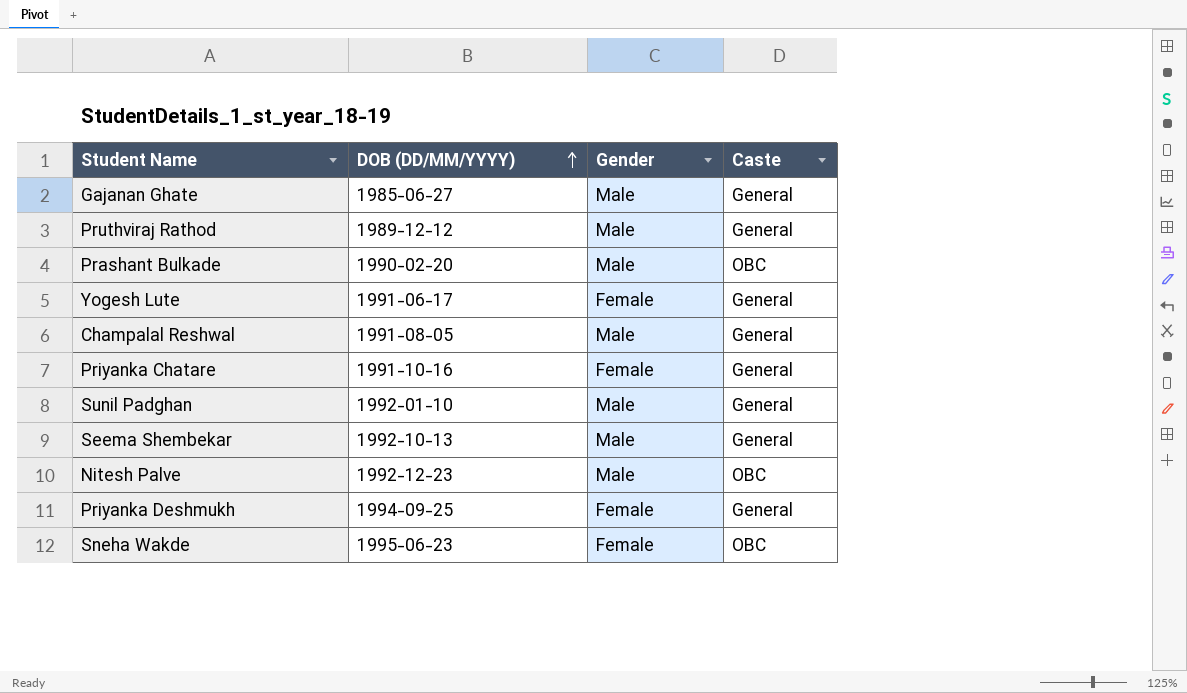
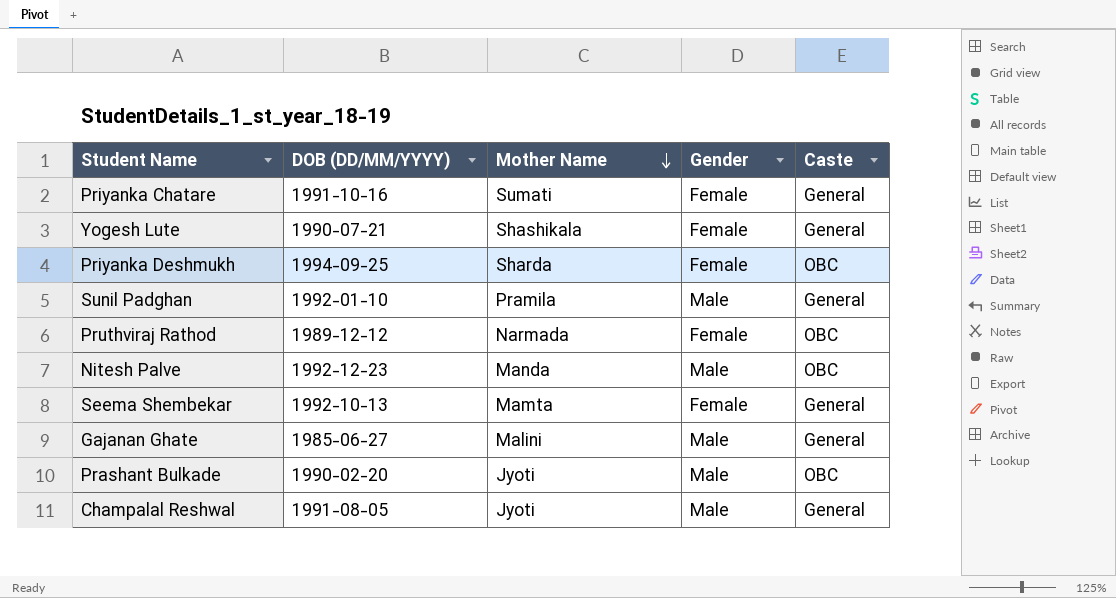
row order: DOB (DD/MM/YYYY) ascending -> Mother Name descending
column Mother Name | position: none -> 3
row Sneha Wakde: 1995-06-23 | Female | OBC -> none
Yogesh Lute | DOB (DD/MM/YYYY): 1991-06-17 -> 1990-07-21
Priyanka Deshmukh | Caste: General -> OBC
Pruthviraj Rathod | Gender: Male -> Female
Pruthviraj Rathod | Caste: General -> OBC
Seema Shembekar | Gender: Male -> Female

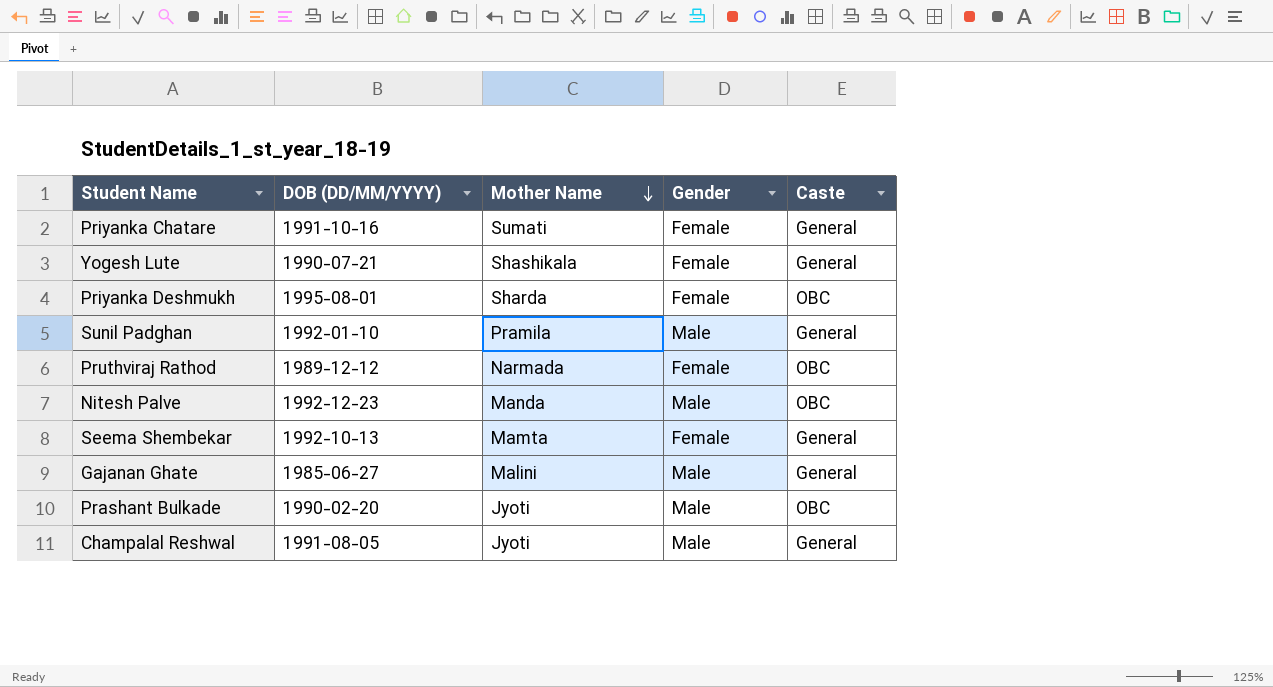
Priyanka Deshmukh | DOB (DD/MM/YYYY): 1994-09-25 -> 1995-08-01

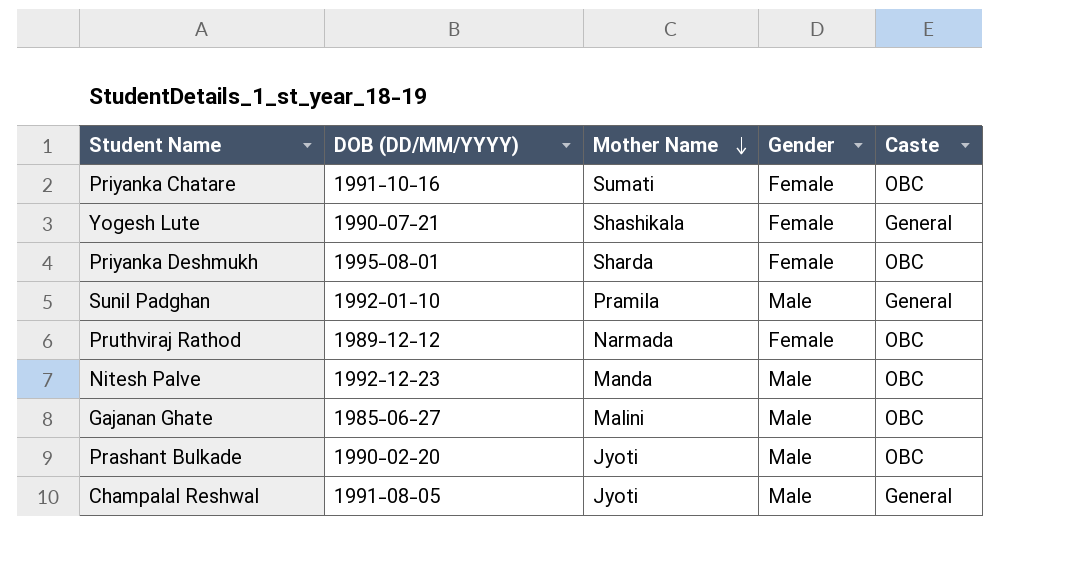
row Seema Shembekar: 1992-10-13 | Mamta | Female | General -> none
Priyanka Chatare | Caste: General -> OBC
Gajanan Ghate | Caste: General -> OBC

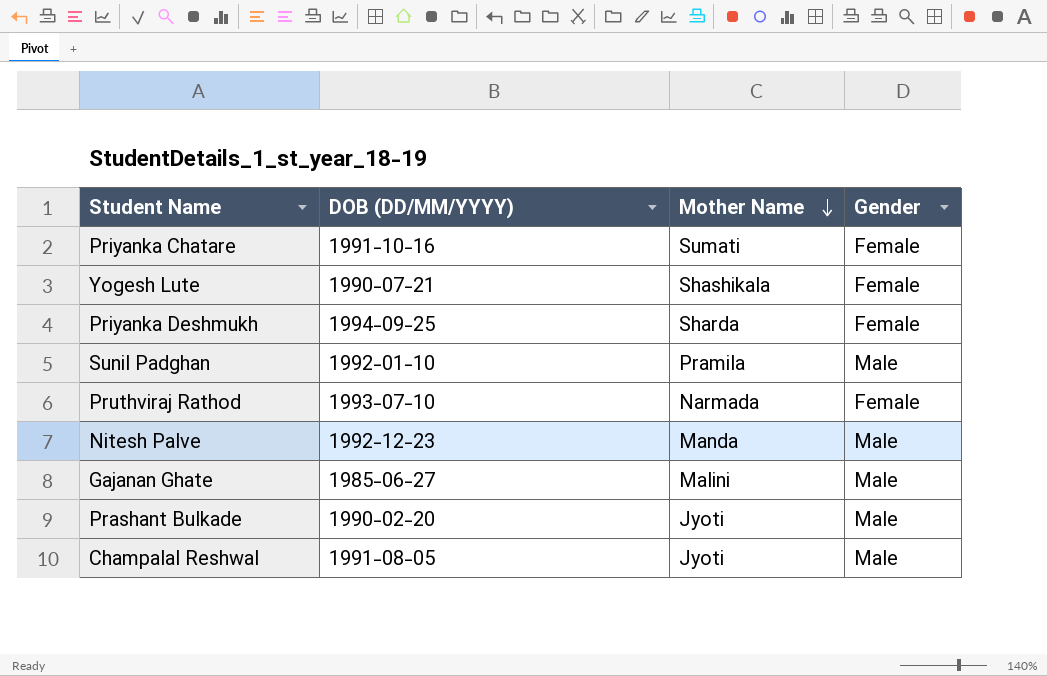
column Caste | position: 5 -> none
Priyanka Deshmukh | DOB (DD/MM/YYYY): 1995-08-01 -> 1994-09-25
Pruthviraj Rathod | DOB (DD/MM/YYYY): 1989-12-12 -> 1993-07-10

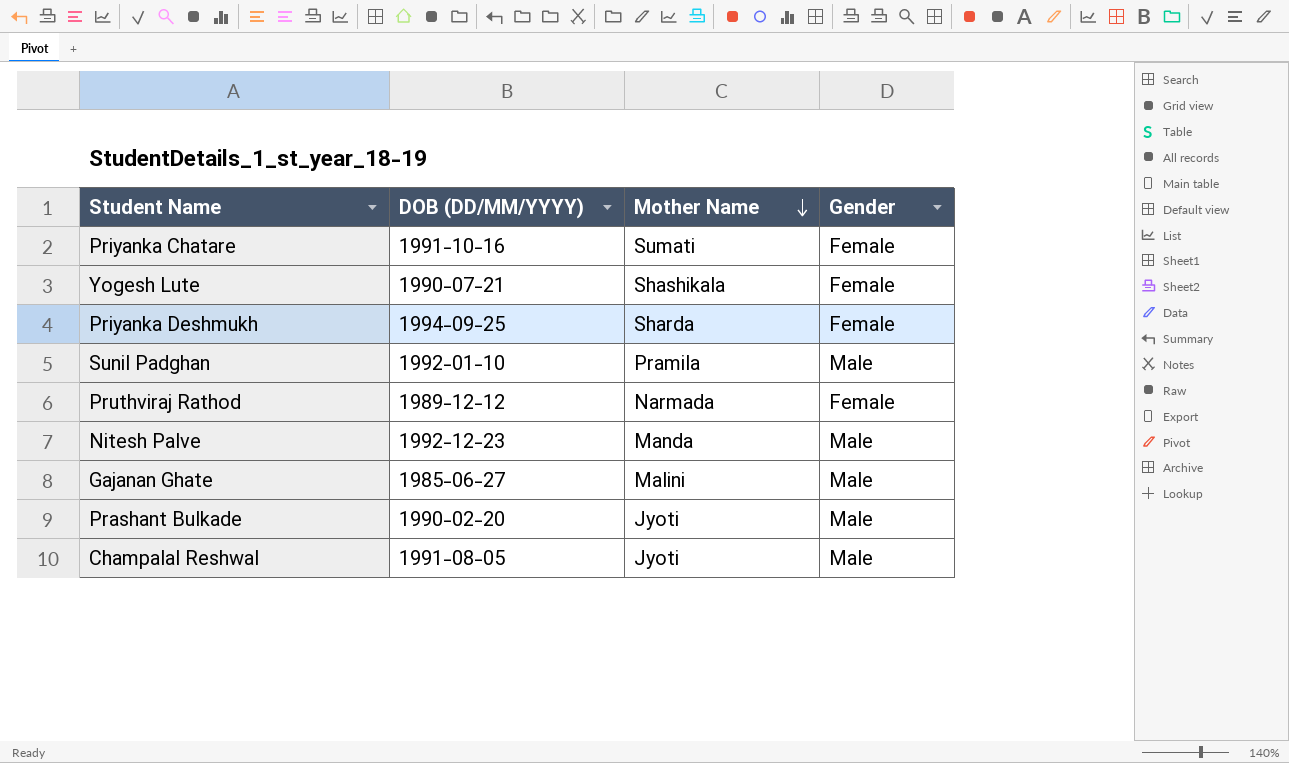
Pruthviraj Rathod | DOB (DD/MM/YYYY): 1993-07-10 -> 1989-12-12

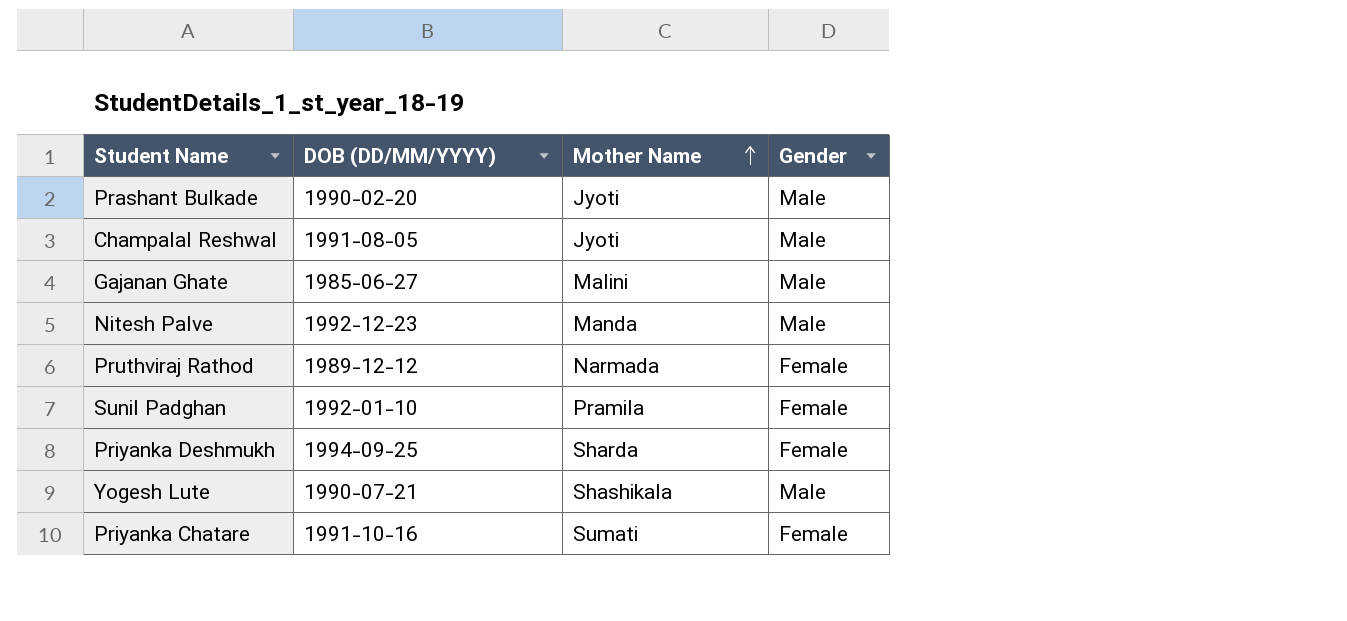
row order: Mother Name descending -> Mother Name ascending
Sunil Padghan | Gender: Male -> Female
Yogesh Lute | Gender: Female -> Male

